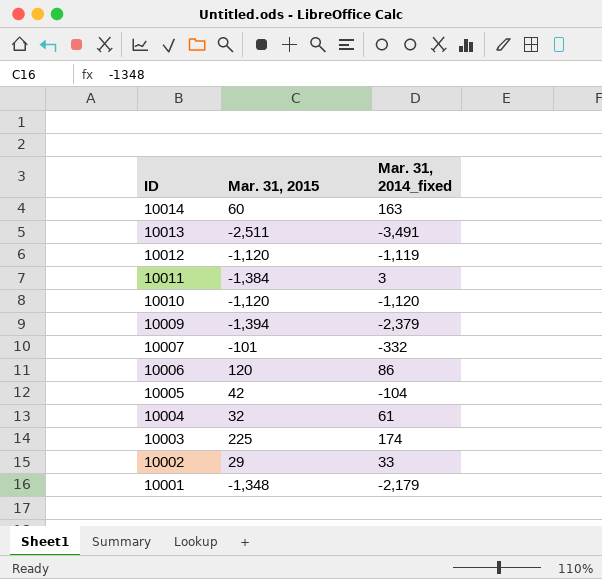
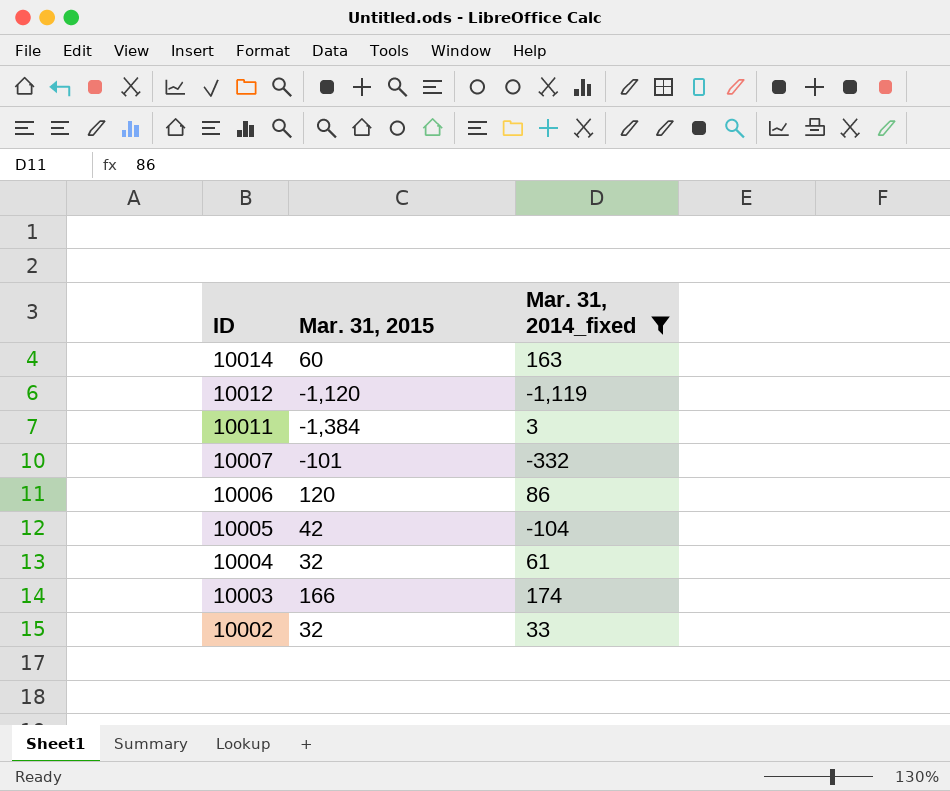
filter: none -> Mar. 31, 2014_fixed >= -1,119
10003 | Mar. 31, 2015: 225 -> 166
10002 | Mar. 31, 2015: 29 -> 32

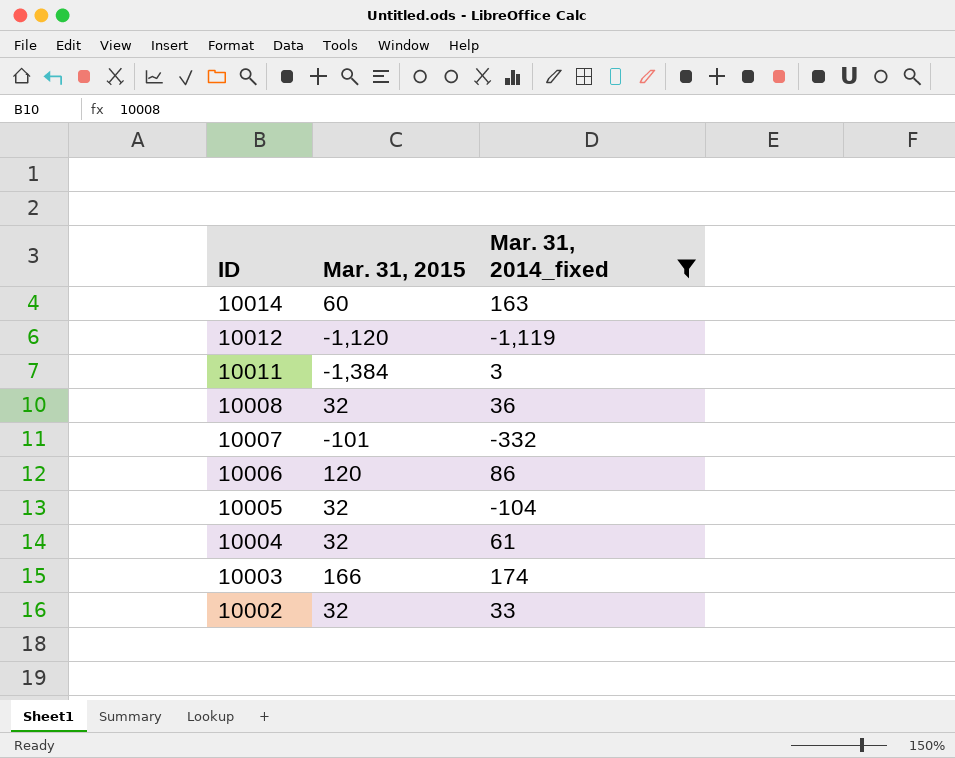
row 10008: none -> 32 | 36
10005 | Mar. 31, 2015: 42 -> 32

